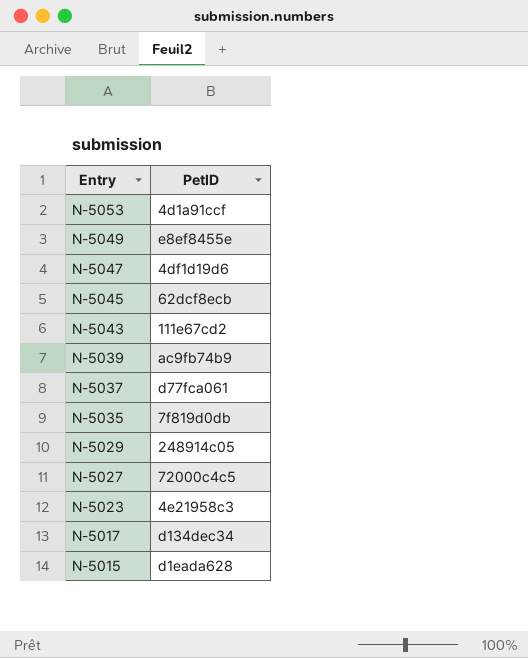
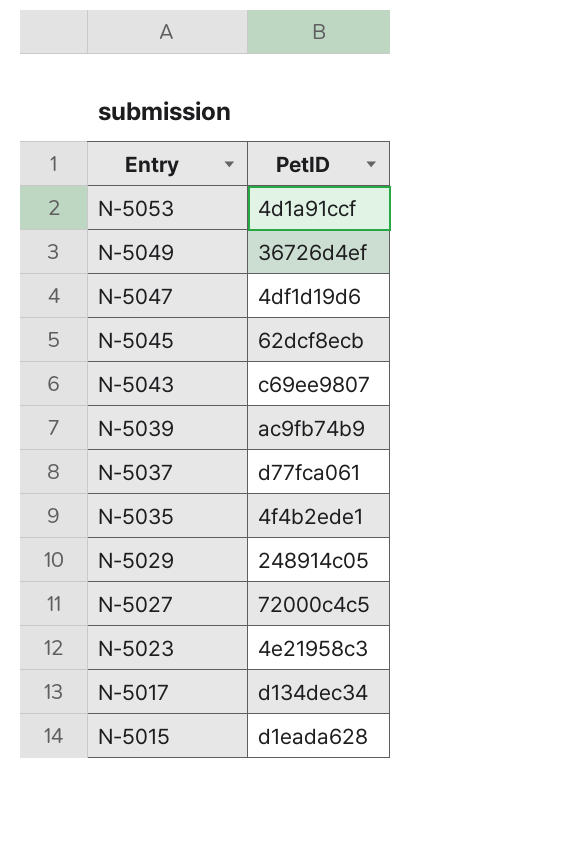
N-5049 | PetID: e8ef8455e -> 36726d4ef
N-5043 | PetID: 111e67cd2 -> c69ee9807
N-5035 | PetID: 7f819d0db -> 4f4b2ede1

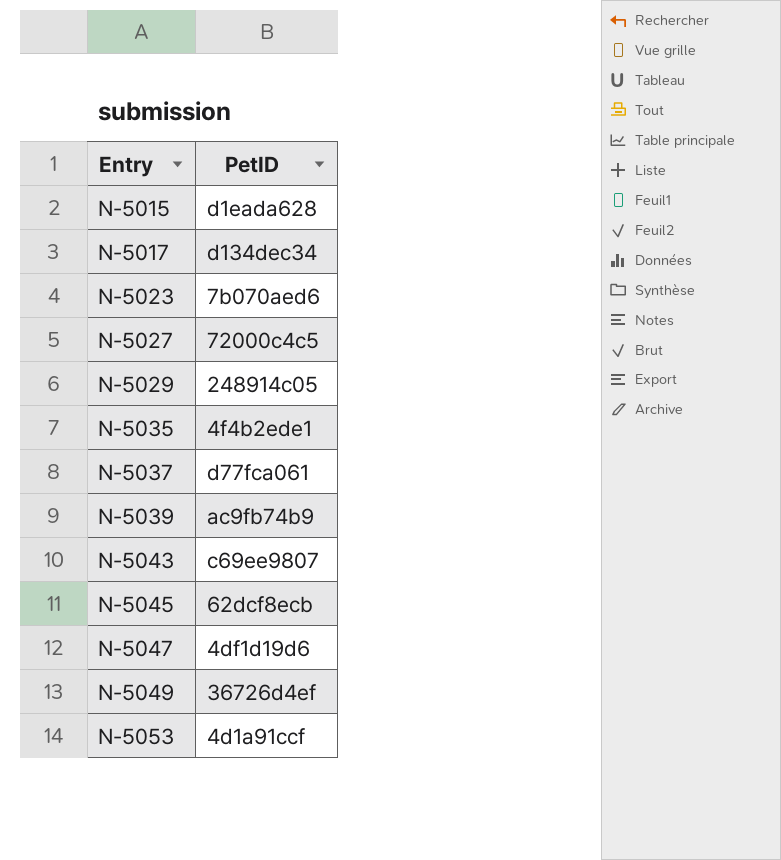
row order: Entry descending -> Entry ascending
N-5023 | PetID: 4e21958c3 -> 7b070aed6

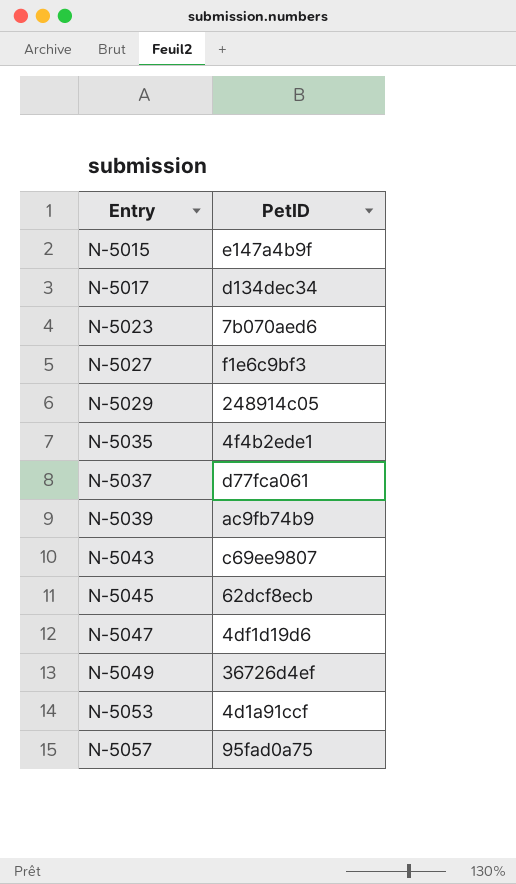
N-5015 | PetID: d1eada628 -> e147a4b9f
N-5027 | PetID: 72000c4c5 -> f1e6c9bf3
row N-5057: none -> 95fad0a75

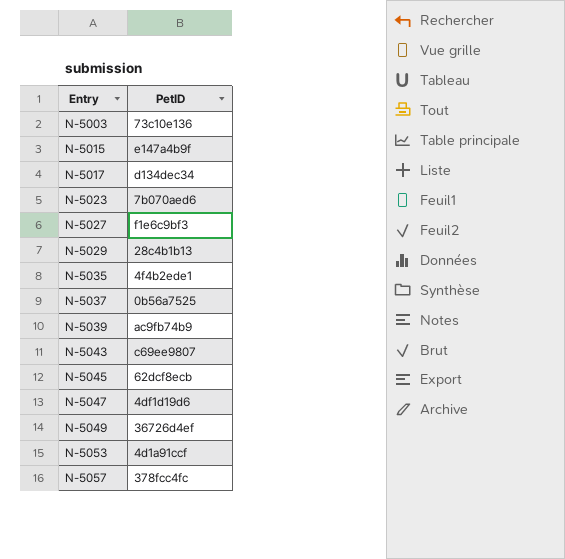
row N-5003: none -> 73c10e136
N-5029 | PetID: 248914c05 -> 28c4b1b13
N-5037 | PetID: d77fca061 -> 0b56a7525
N-5057 | PetID: 95fad0a75 -> 378fcc4fc

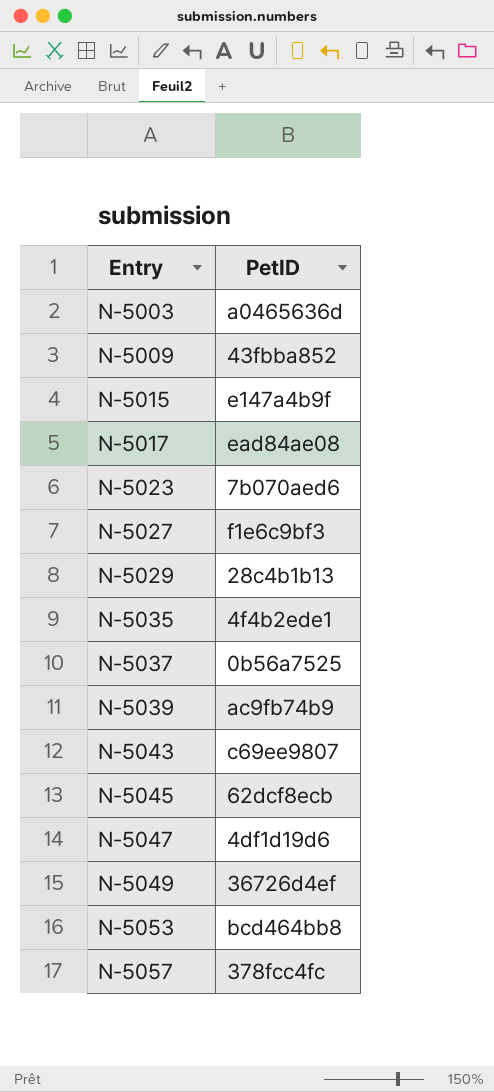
N-5003 | PetID: 73c10e136 -> a0465636d
row N-5009: none -> 43fbba852
N-5017 | PetID: d134dec34 -> ead84ae08
N-5053 | PetID: 4d1a91ccf -> bcd464bb8

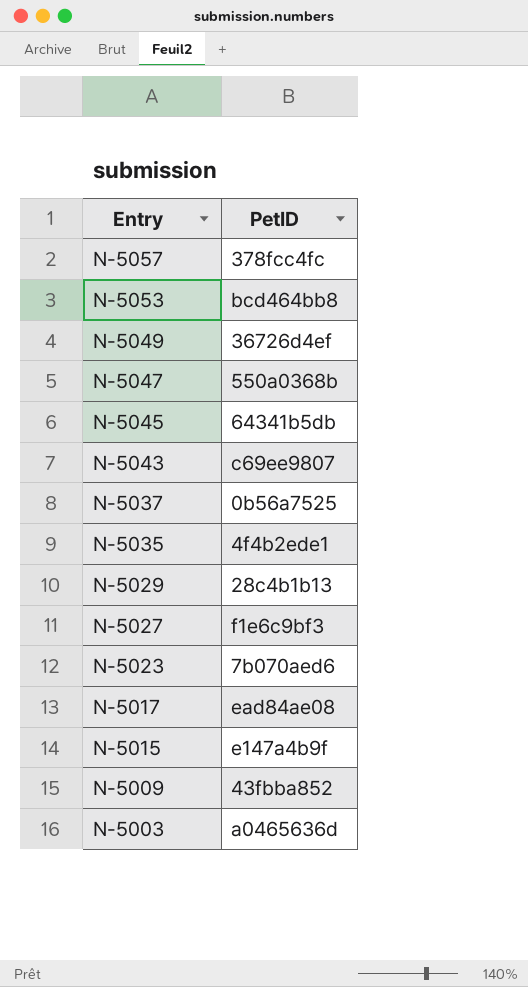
row order: Entry ascending -> Entry descending
row N-5039: ac9fb74b9 -> none
N-5047 | PetID: 4df1d19d6 -> 550a0368b
N-5045 | PetID: 62dcf8ecb -> 64341b5db

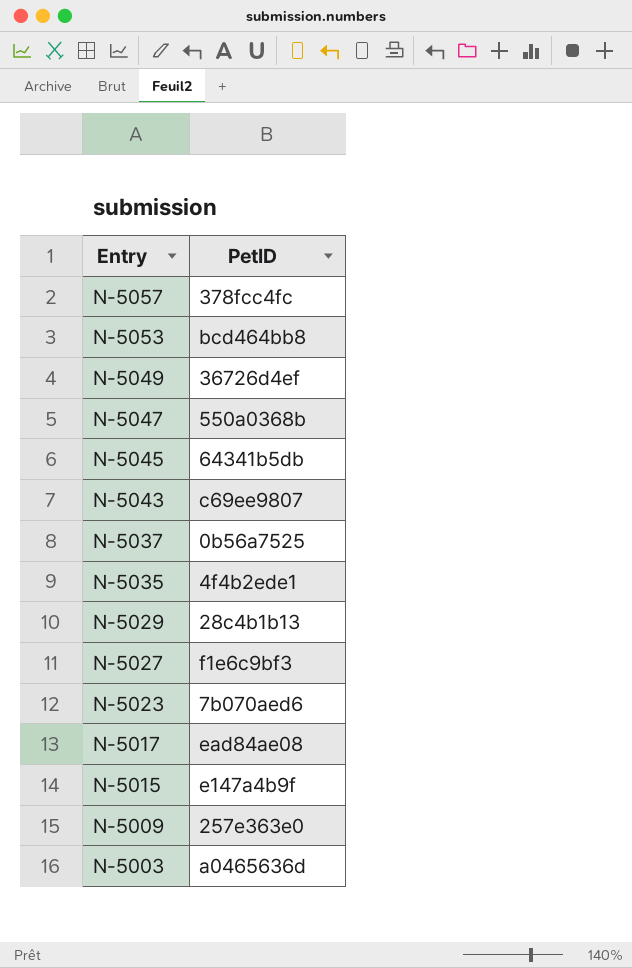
N-5009 | PetID: 43fbba852 -> 257e363e0

